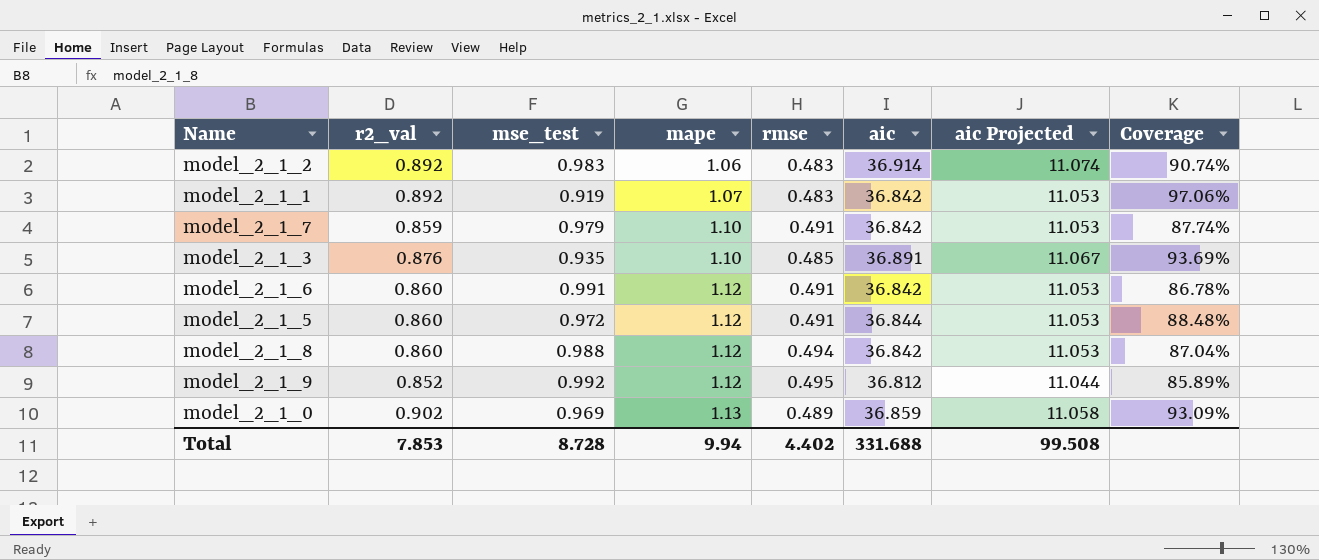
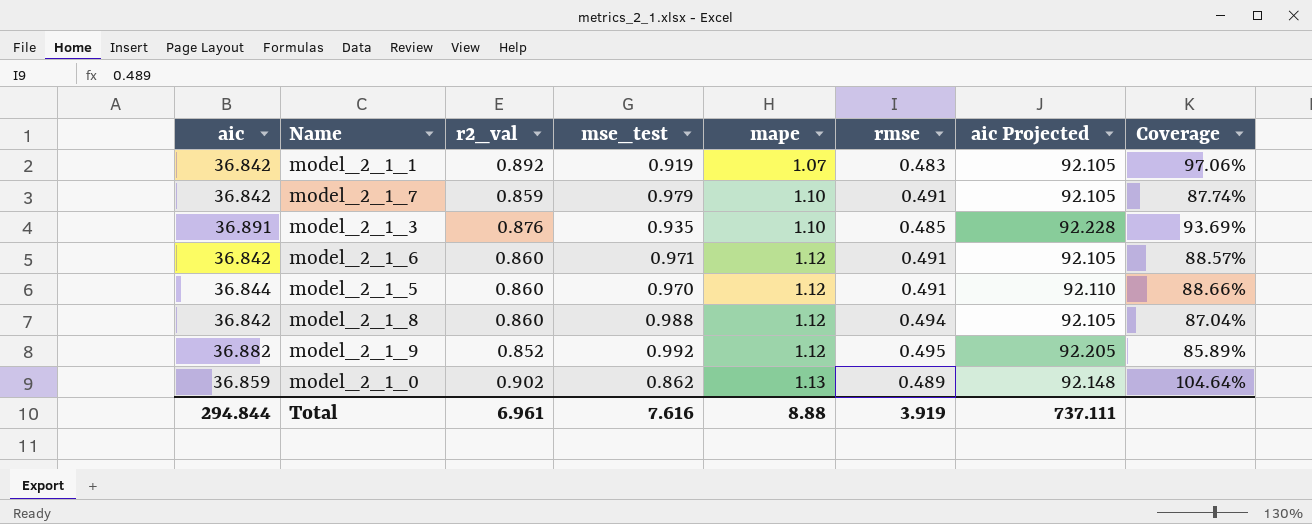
column aic | position: 6 -> 1
column aic Projected | formula: [aic] * 0.3 -> [aic] * 2.5
row model_2_1_2: 0.892 | 0.983 | 1.06 | 0.483 | 36.914 | 11.074 | 90.74% -> none
model_2_1_6 | mse_test: 0.991 -> 0.971
model_2_1_6 | Coverage: 86.78% -> 88.57%
model_2_1_5 | mse_test: 0.972 -> 0.970
model_2_1_5 | Coverage: 88.48% -> 88.66%
model_2_1_9 | aic: 36.812 -> 36.882
model_2_1_0 | mse_test: 0.969 -> 0.862
model_2_1_0 | Coverage: 93.09% -> 104.64%
Total | aic: 331.688 -> 294.844
Total | r2_val: 7.853 -> 6.961
Total | mse_test: 8.728 -> 7.616
Total | mape: 9.94 -> 8.88
Total | rmse: 4.402 -> 3.919
Total | aic Projected: 99.508 -> 737.111

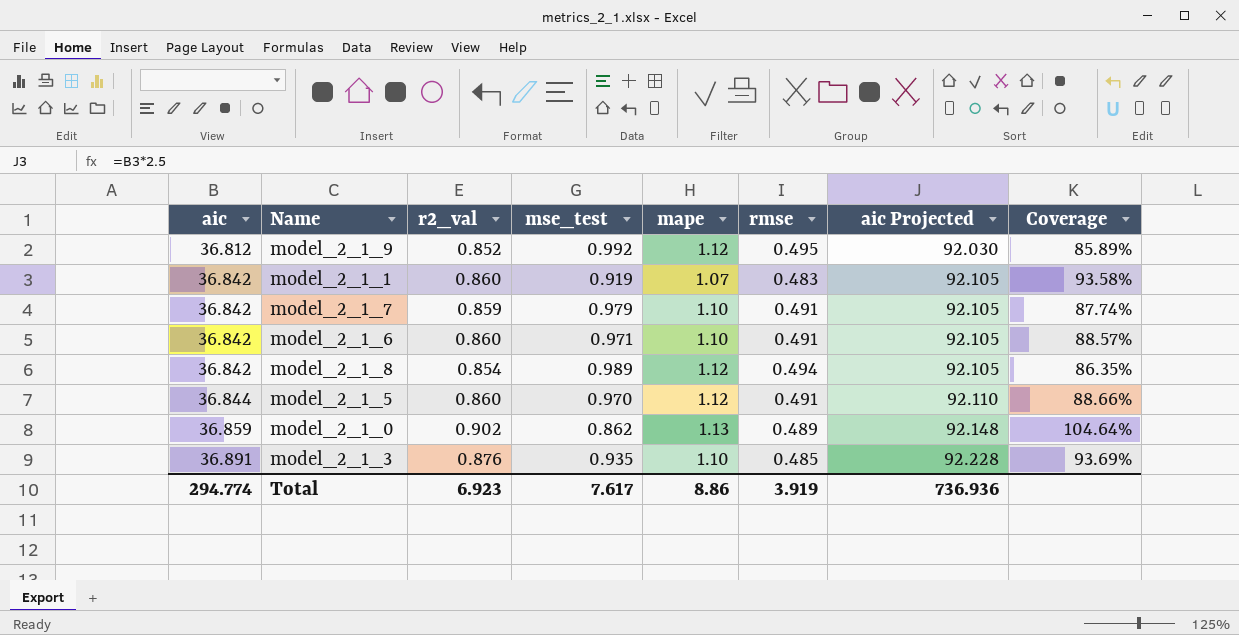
row order: mape ascending -> aic ascending
model_2_1_9 | aic: 36.882 -> 36.812
model_2_1_9 | aic Projected: 92.205 -> 92.030
model_2_1_1 | r2_val: 0.892 -> 0.860
model_2_1_1 | Coverage: 97.06% -> 93.58%
model_2_1_6 | mape: 1.12 -> 1.10
model_2_1_8 | r2_val: 0.860 -> 0.854
model_2_1_8 | mse_test: 0.988 -> 0.989
model_2_1_8 | Coverage: 87.04% -> 86.35%
Total | aic: 294.844 -> 294.774
Total | r2_val: 6.961 -> 6.923
Total | mse_test: 7.616 -> 7.617
Total | mape: 8.88 -> 8.86
Total | aic Projected: 737.111 -> 736.936

